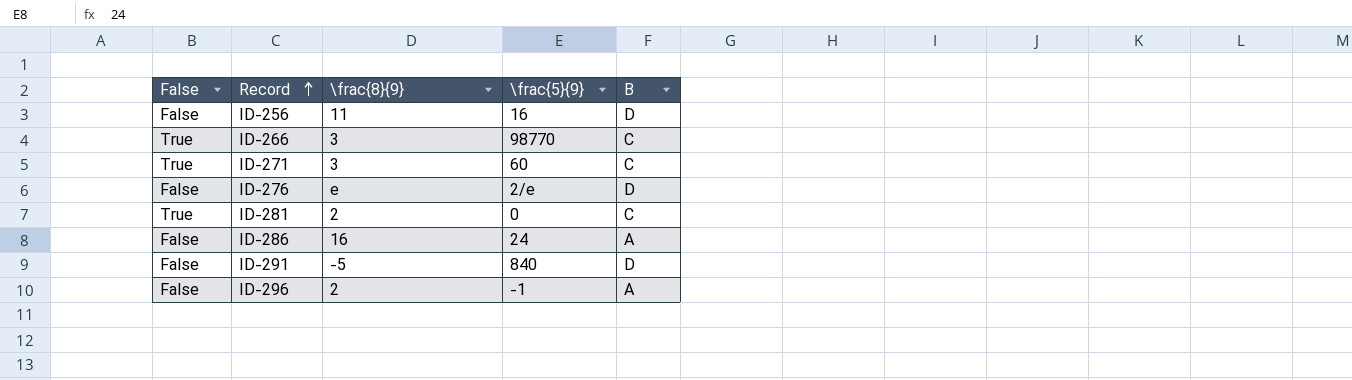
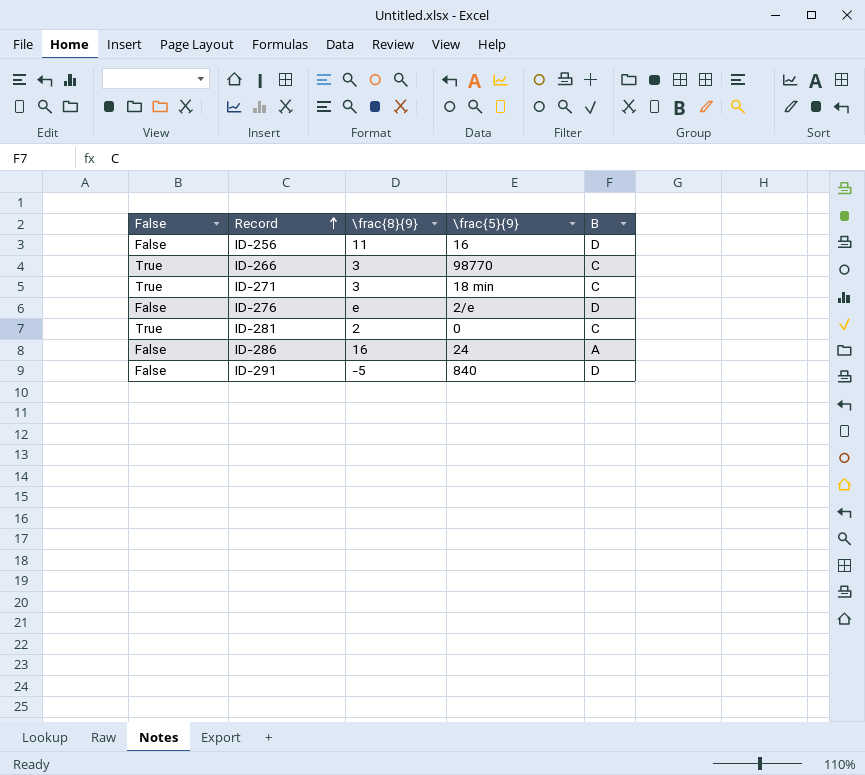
row ID-296: False | 2 | -1 | A -> none
ID-271 | \frac{5}{9}: 60 -> 18 min

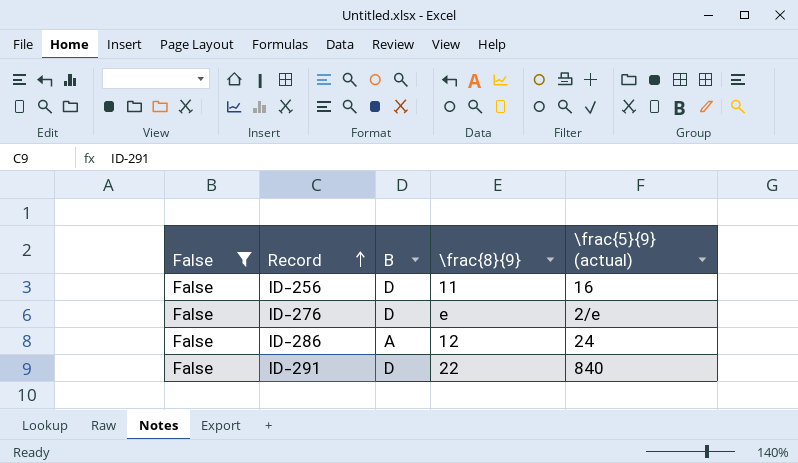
filter: none -> False = False
column B | position: 5 -> 3
column name: \frac{5}{9} -> \frac{5}{9} (actual)
ID-286 | \frac{8}{9}: 16 -> 12
ID-291 | \frac{8}{9}: -5 -> 22

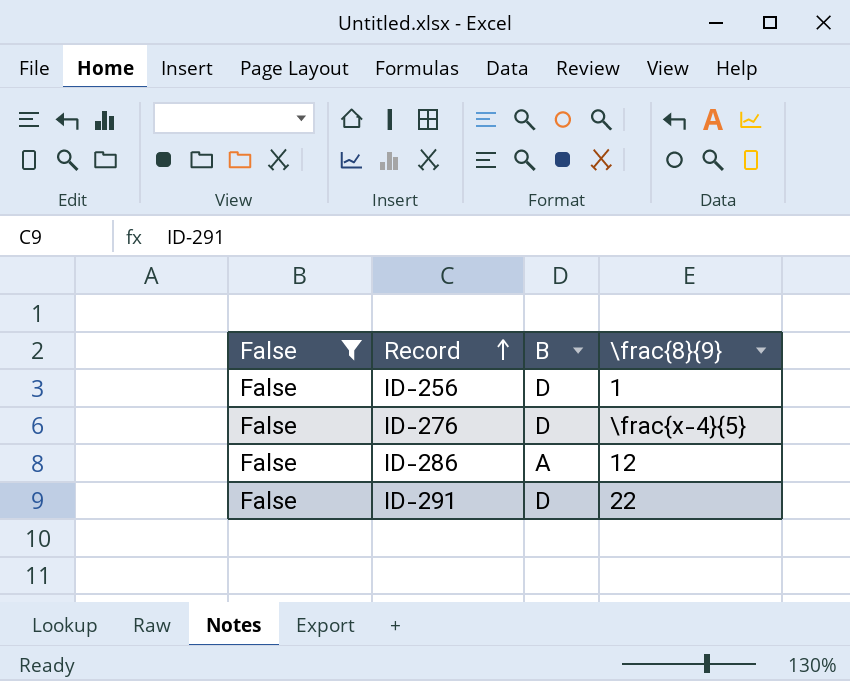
column \frac{5}{9} (actual) | position: 5 -> none
ID-256 | \frac{8}{9}: 11 -> 1
ID-276 | \frac{8}{9}: e -> \frac{x-4}{5}

